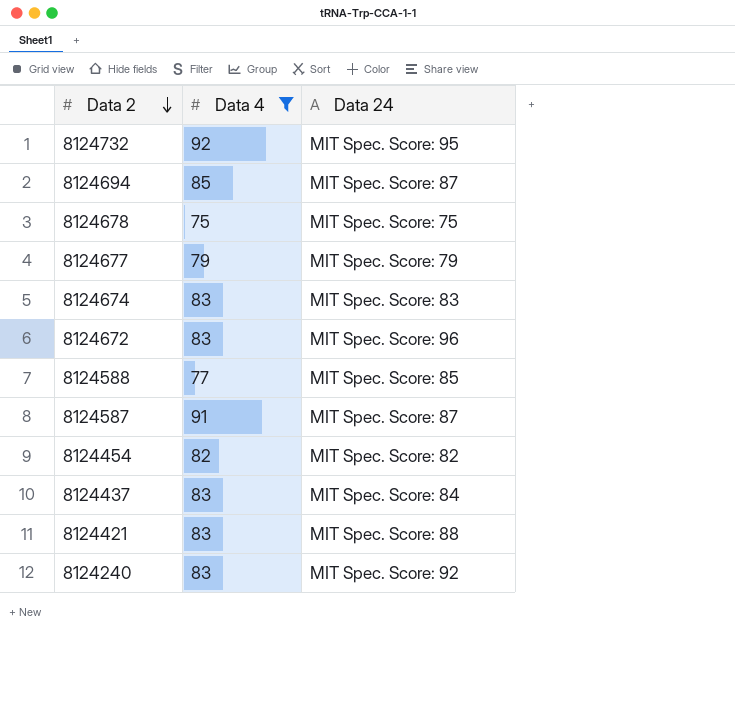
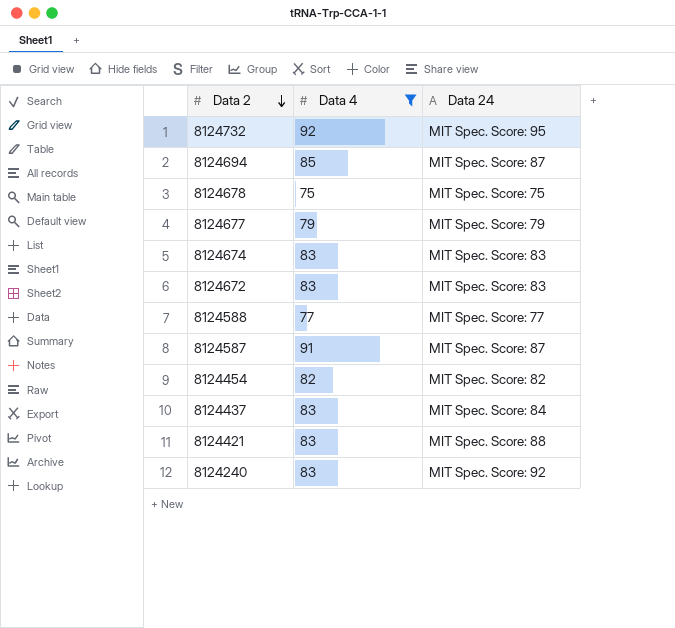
8124672 | Data 24: MIT Spec. Score: 96 -> MIT Spec. Score: 83
8124588 | Data 24: MIT Spec. Score: 85 -> MIT Spec. Score: 77

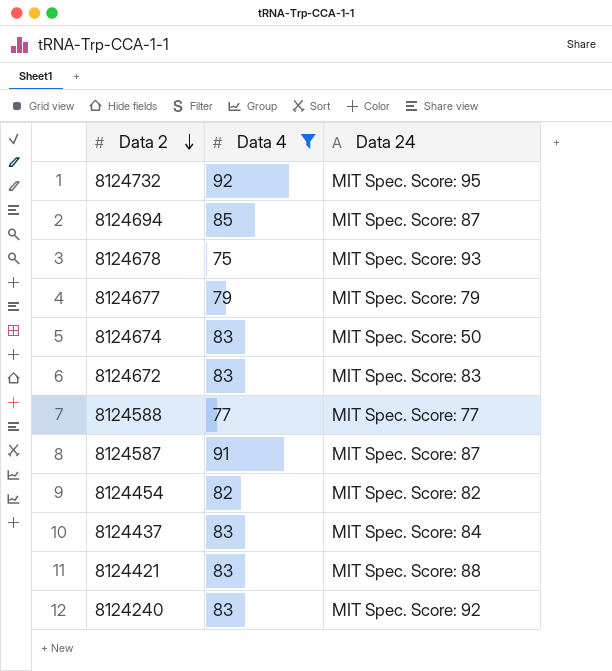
8124678 | Data 24: MIT Spec. Score: 75 -> MIT Spec. Score: 93
8124674 | Data 24: MIT Spec. Score: 83 -> MIT Spec. Score: 50

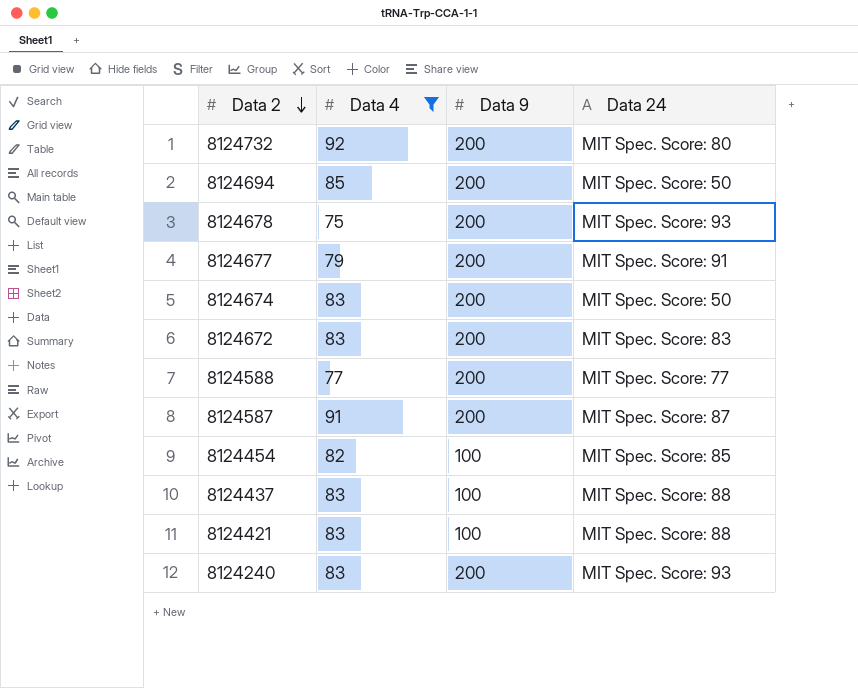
column Data 9 | position: none -> 3
8124732 | Data 24: MIT Spec. Score: 95 -> MIT Spec. Score: 80
8124694 | Data 24: MIT Spec. Score: 87 -> MIT Spec. Score: 50
8124677 | Data 24: MIT Spec. Score: 79 -> MIT Spec. Score: 91
8124454 | Data 24: MIT Spec. Score: 82 -> MIT Spec. Score: 85
8124437 | Data 24: MIT Spec. Score: 84 -> MIT Spec. Score: 88
8124240 | Data 24: MIT Spec. Score: 92 -> MIT Spec. Score: 93

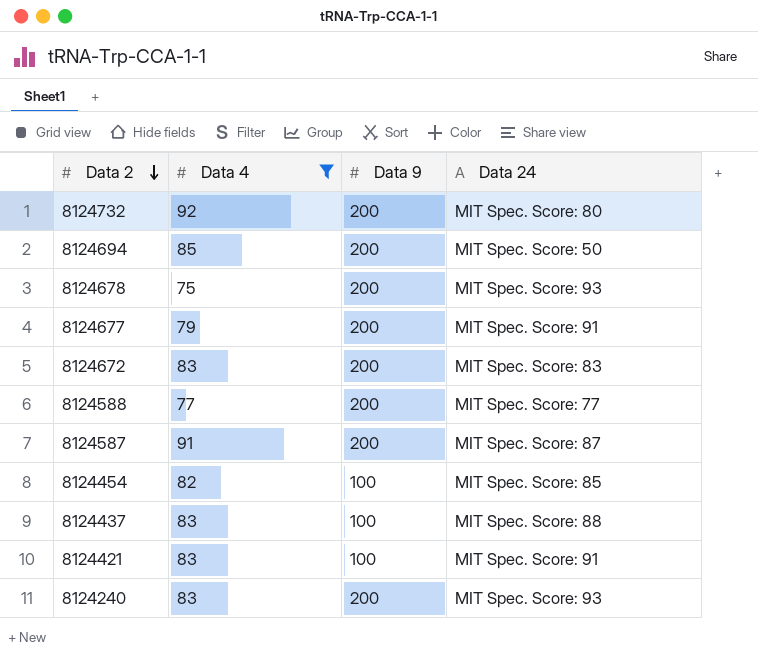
row 8124674: 83 | 200 | MIT Spec. Score: 50 -> none
8124421 | Data 24: MIT Spec. Score: 88 -> MIT Spec. Score: 91

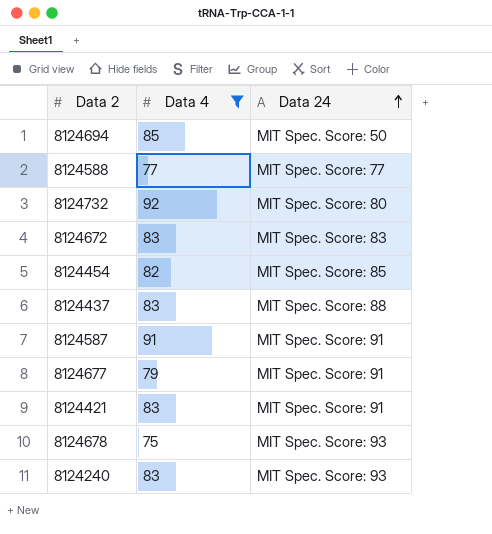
row order: Data 2 descending -> Data 24 ascending
column Data 9 | position: 3 -> none
8124587 | Data 24: MIT Spec. Score: 87 -> MIT Spec. Score: 91

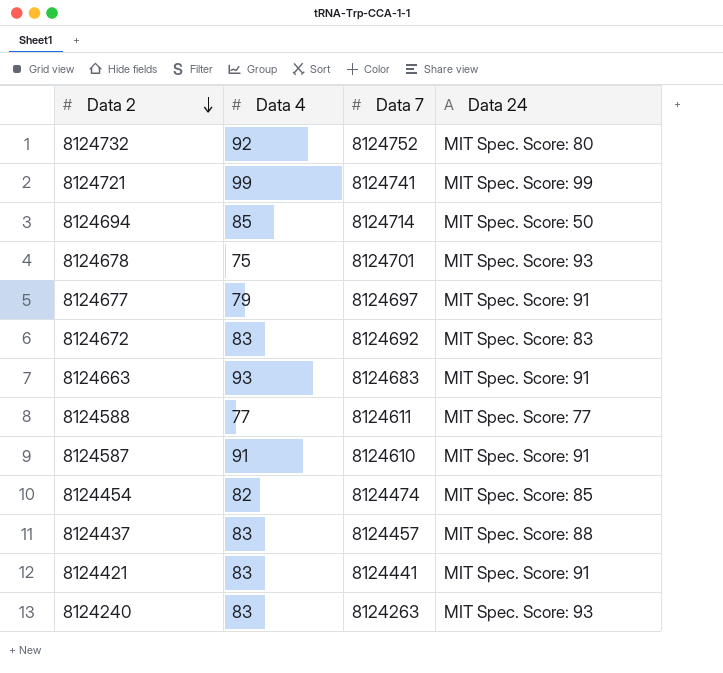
filter: Data 4 <= 92 -> none
row order: Data 24 ascending -> Data 2 descending
column Data 7 | position: none -> 3

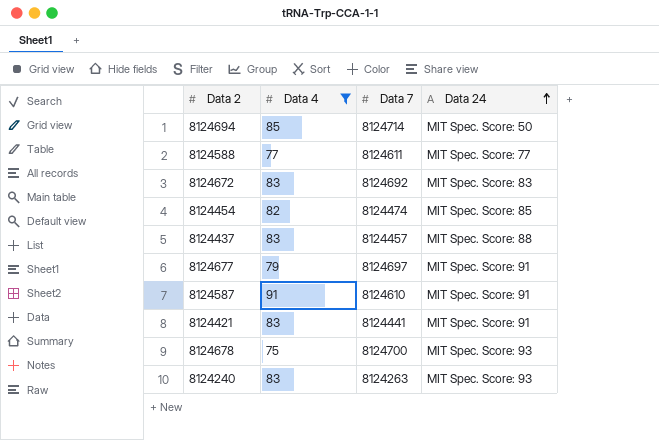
filter: none -> Data 4 <= 91
row order: Data 2 descending -> Data 24 ascending
8124678 | Data 7: 8124701 -> 8124700

